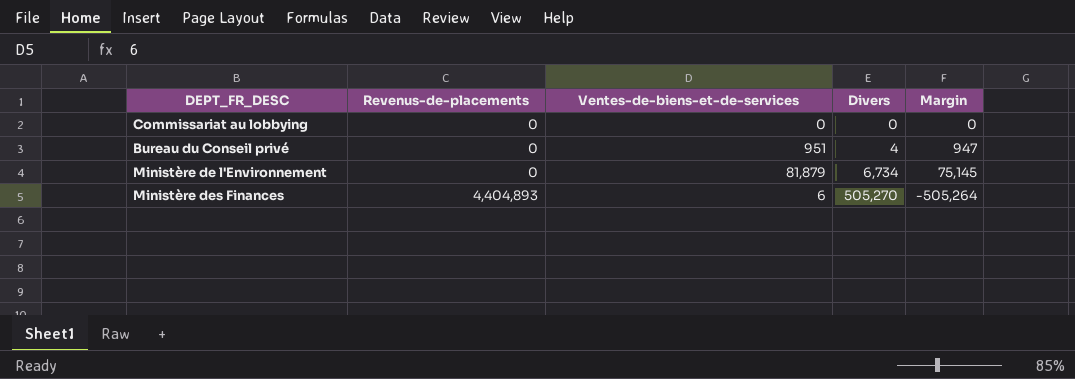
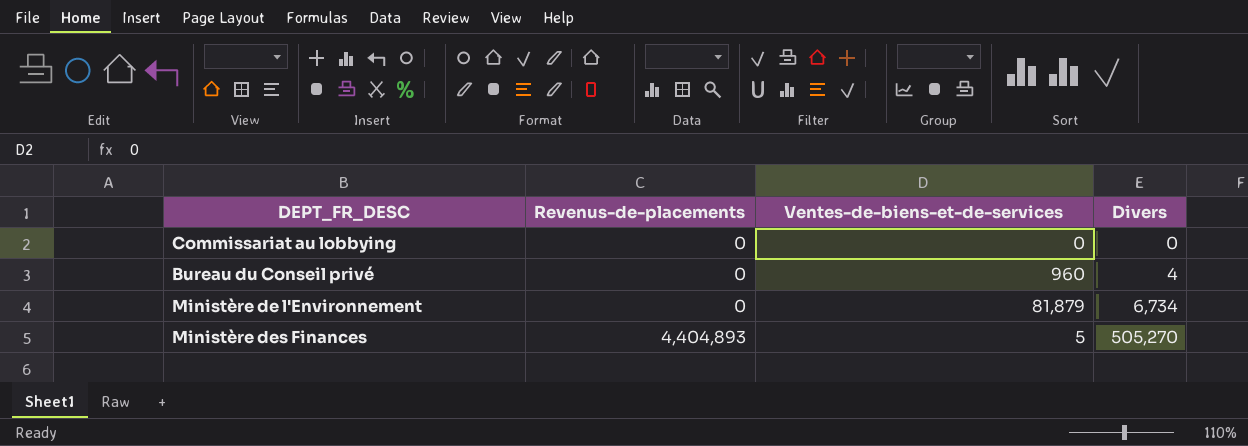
column Margin | formula: [Ventes-de-biens-et-de-services] - [Divers] -> none
Bureau du Conseil privé | Ventes-de-biens-et-de-services: 951 -> 960
Ministère des Finances | Ventes-de-biens-et-de-services: 6 -> 5

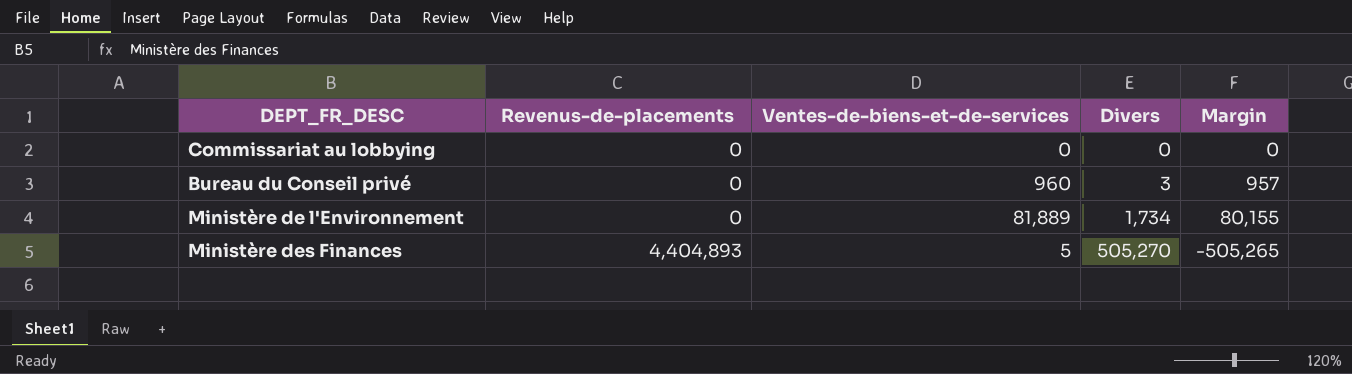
column Margin | formula: none -> [Ventes-de-biens-et-de-services] - [Divers]
Bureau du Conseil privé | Divers: 4 -> 3
Ministère de l'Environnement | Ventes-de-biens-et-de-services: 81,879 -> 81,889
Ministère de l'Environnement | Divers: 6,734 -> 1,734

